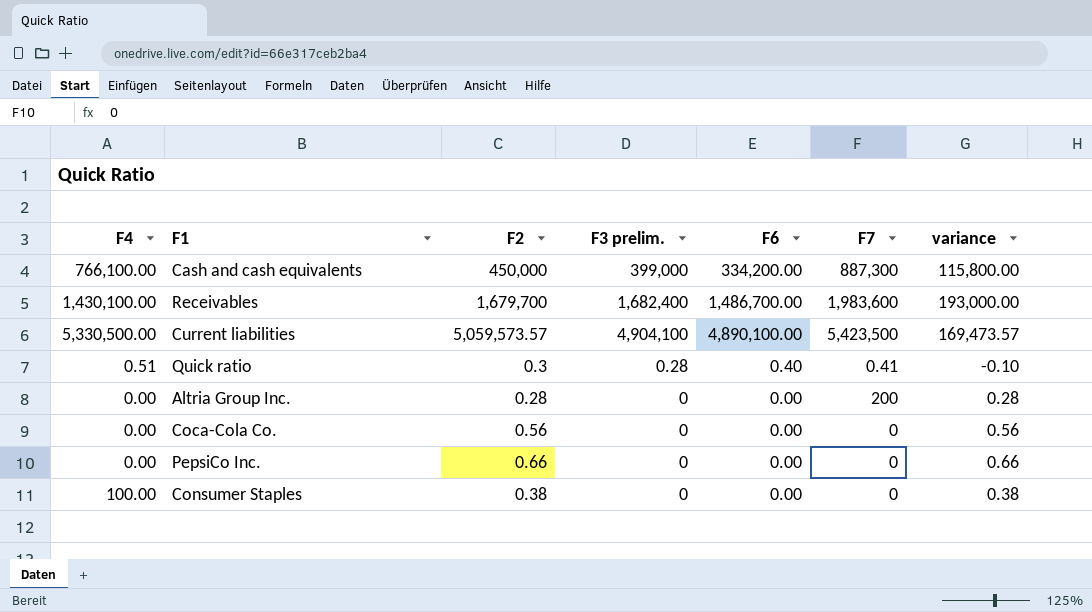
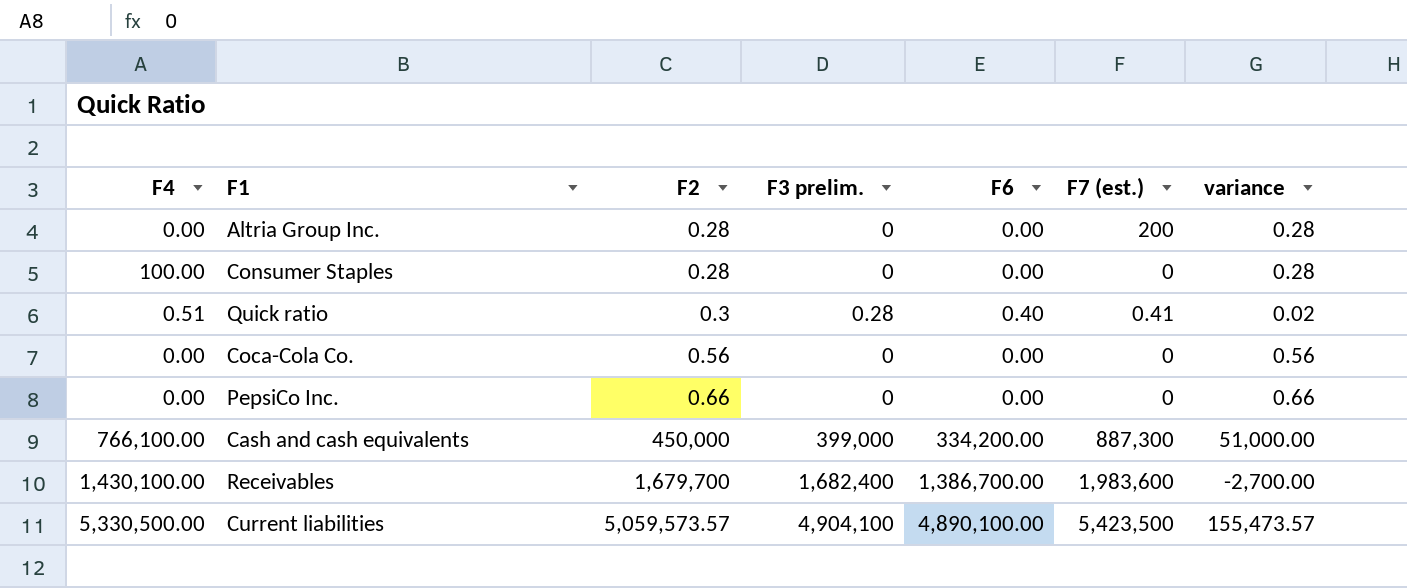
row order: none -> F2 ascending
column name: F7 -> F7 (est.)
column variance | formula: [F2] - [F6] -> [F2] - [F3 prelim.]
Consumer Staples | F2: 0.38 -> 0.28
Receivables | F6: 1,486,700.00 -> 1,386,700.00

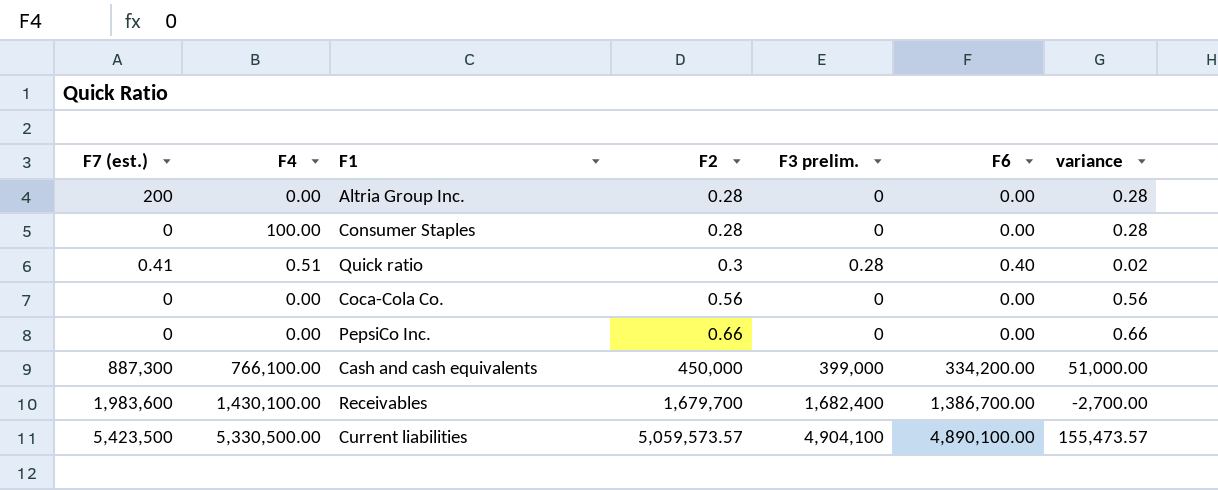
column F7 (est.) | position: 6 -> 1

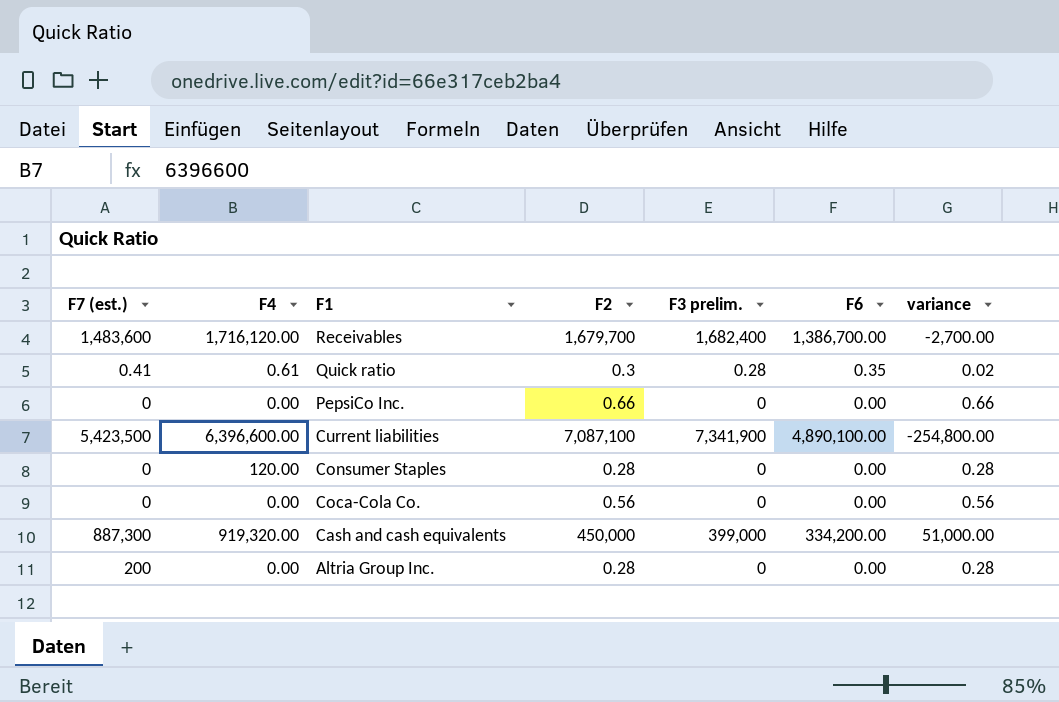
row order: F2 ascending -> F1 descending
Receivables | F7 (est.): 1,983,600 -> 1,483,600
Receivables | F4: 1,430,100.00 -> 1,716,120.00
Quick ratio | F4: 0.51 -> 0.61
Quick ratio | F6: 0.40 -> 0.35
Current liabilities | F4: 5,330,500.00 -> 6,396,600.00
Current liabilities | F2: 5,059,573.57 -> 7,087,100
Current liabilities | F3 prelim.: 4,904,100 -> 7,341,900
Current liabilities | variance: 155,473.57 -> -254,800.00
Consumer Staples | F4: 100.00 -> 120.00
Cash and cash equivalents | F4: 766,100.00 -> 919,320.00

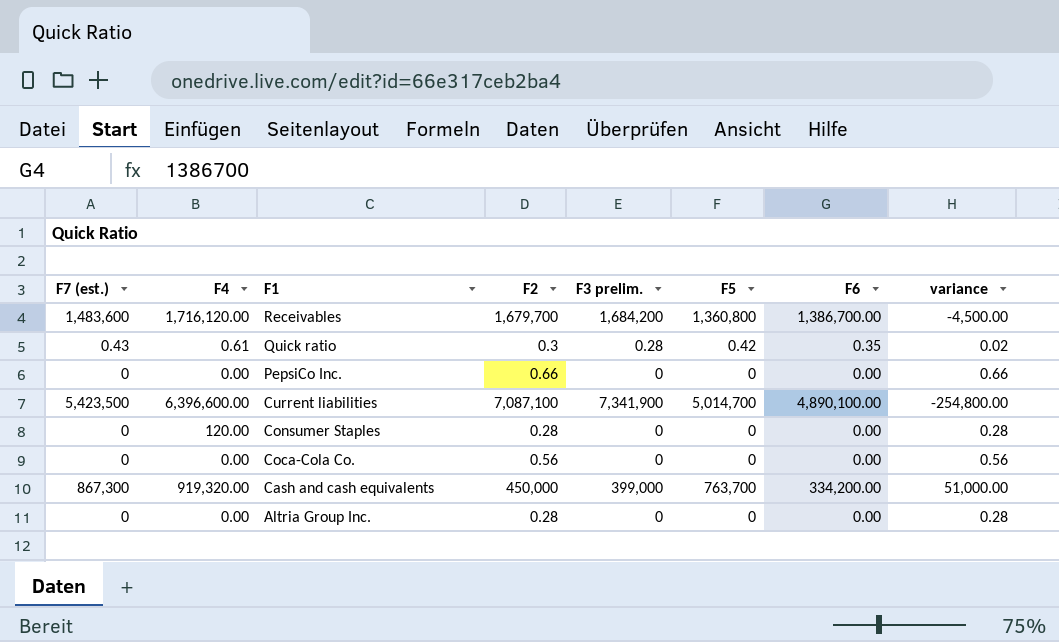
column F5 | position: none -> 6
Receivables | F3 prelim.: 1,682,400 -> 1,684,200
Receivables | variance: -2,700.00 -> -4,500.00
Quick ratio | F7 (est.): 0.41 -> 0.43
Cash and cash equivalents | F7 (est.): 887,300 -> 867,300
Altria Group Inc. | F7 (est.): 200 -> 0

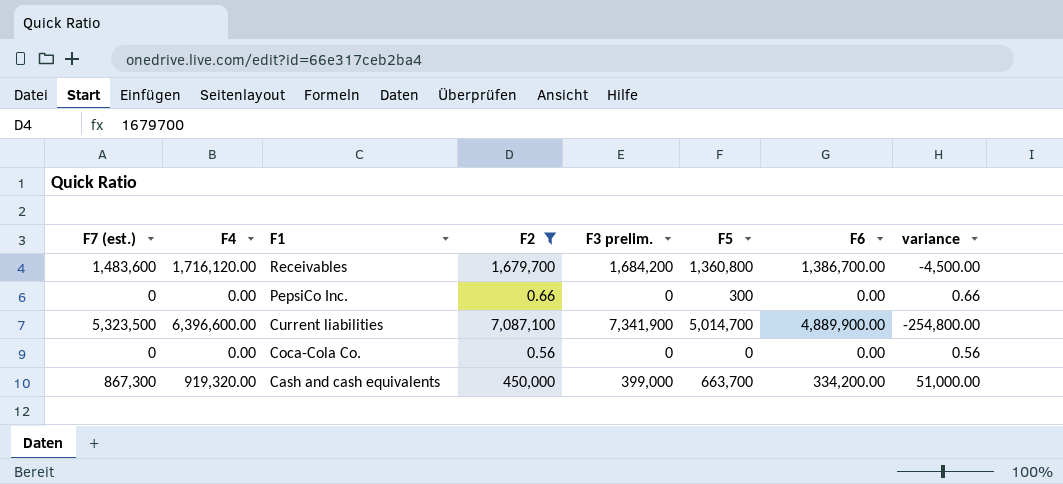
filter: none -> F2 >= 0.56
PepsiCo Inc. | F5: 0 -> 300
Current liabilities | F7 (est.): 5,423,500 -> 5,323,500
Current liabilities | F6: 4,890,100.00 -> 4,889,900.00
Cash and cash equivalents | F5: 763,700 -> 663,700

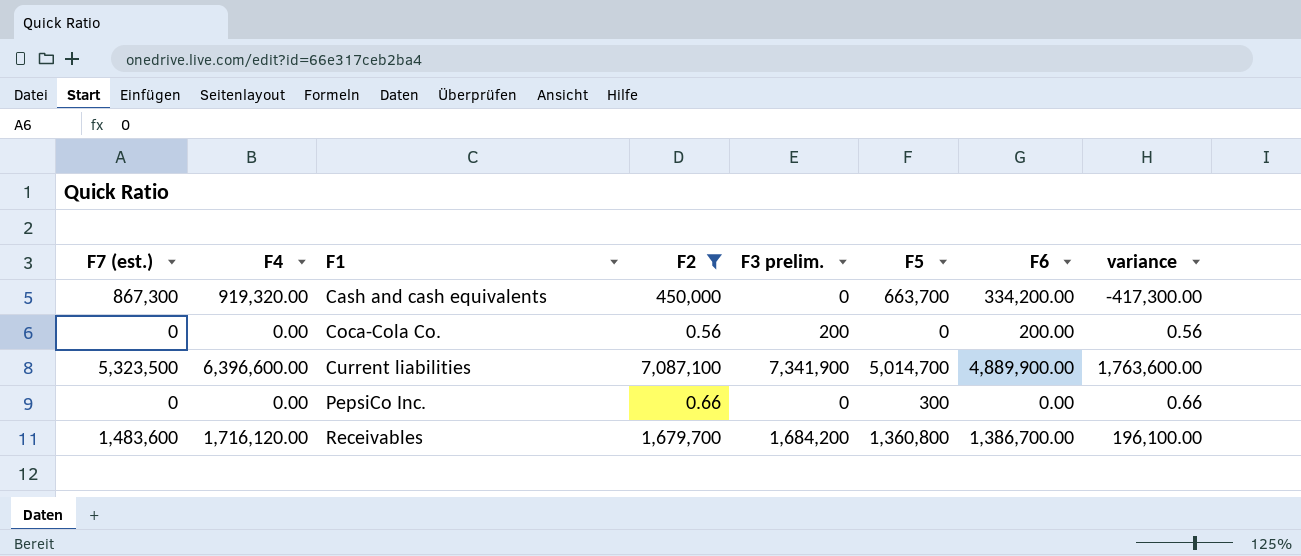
row order: F1 descending -> F1 ascending
column variance | formula: [F2] - [F3 prelim.] -> [F2] - [F7 (est.)]
Cash and cash equivalents | F3 prelim.: 399,000 -> 0
Coca-Cola Co. | F3 prelim.: 0 -> 200
Coca-Cola Co. | F6: 0.00 -> 200.00

